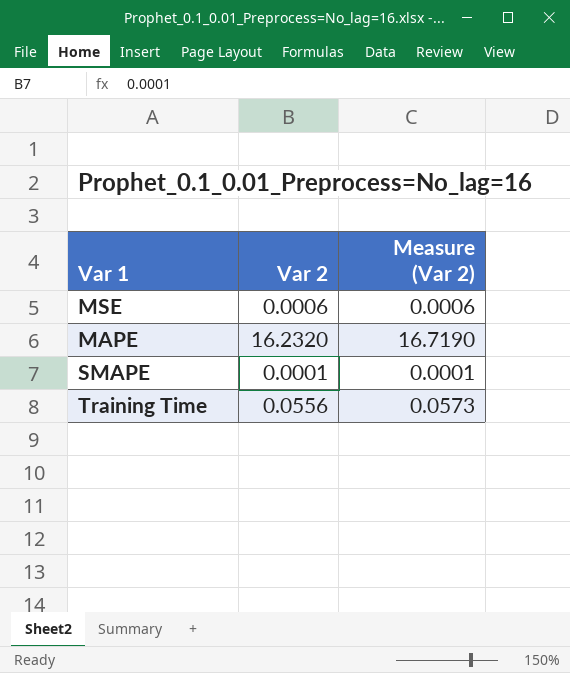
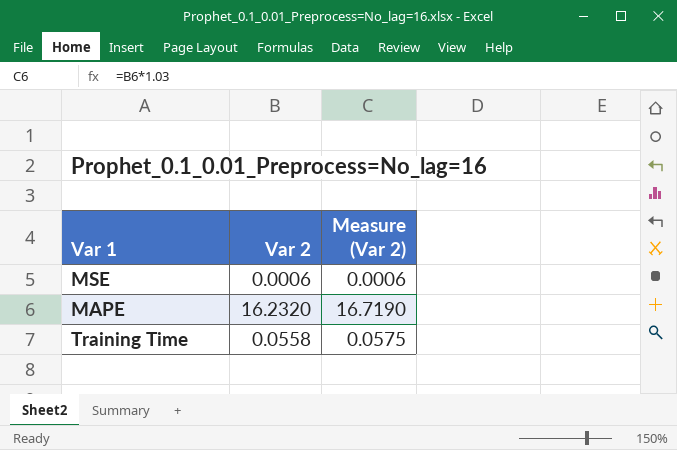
row SMAPE: 0.0001 | 0.0001 -> none
Training Time | Var 2: 0.0556 -> 0.0558
Training Time | Measure (Var 2): 0.0573 -> 0.0575

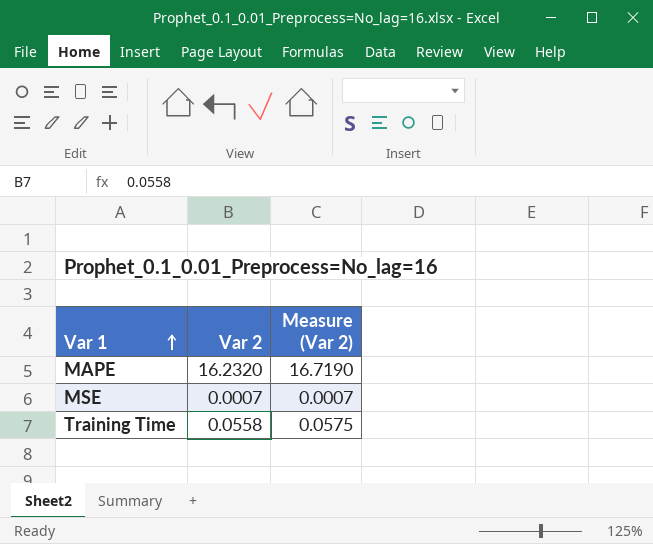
row order: none -> Var 1 ascending
MSE | Var 2: 0.0006 -> 0.0007
MSE | Measure (Var 2): 0.0006 -> 0.0007

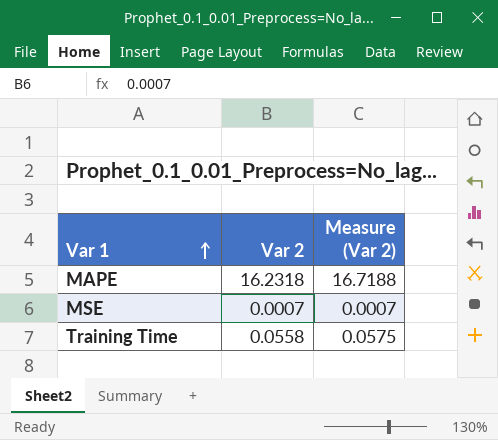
MAPE | Var 2: 16.2320 -> 16.2318
MAPE | Measure (Var 2): 16.7190 -> 16.7188

